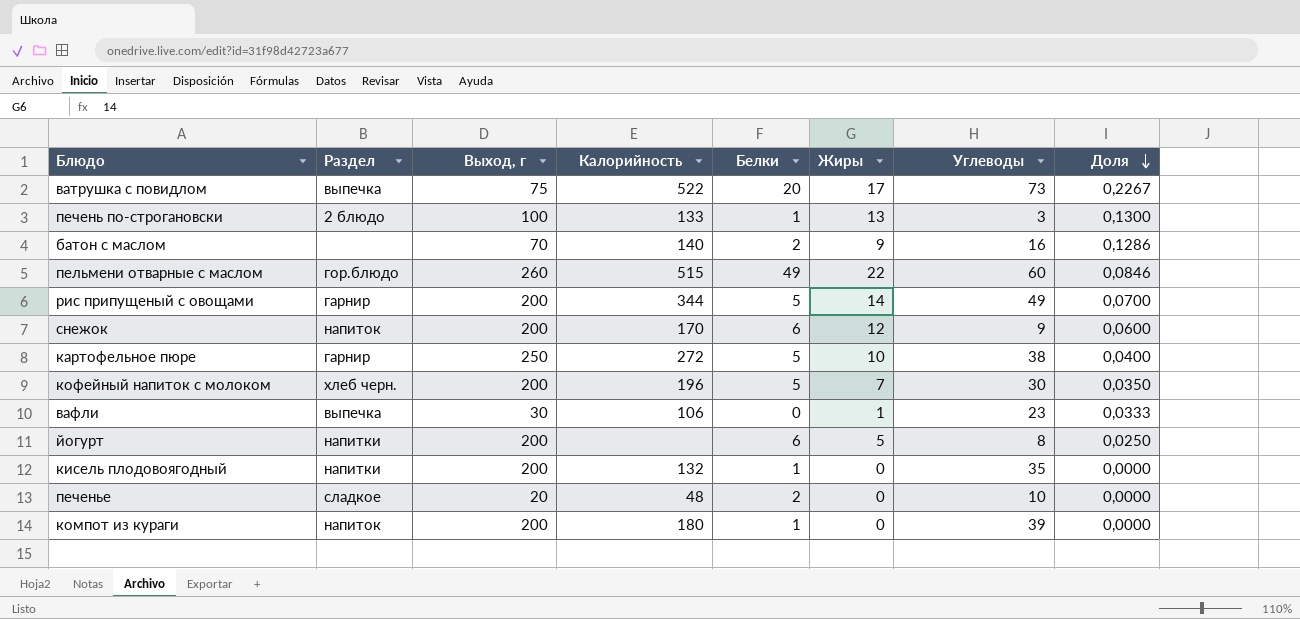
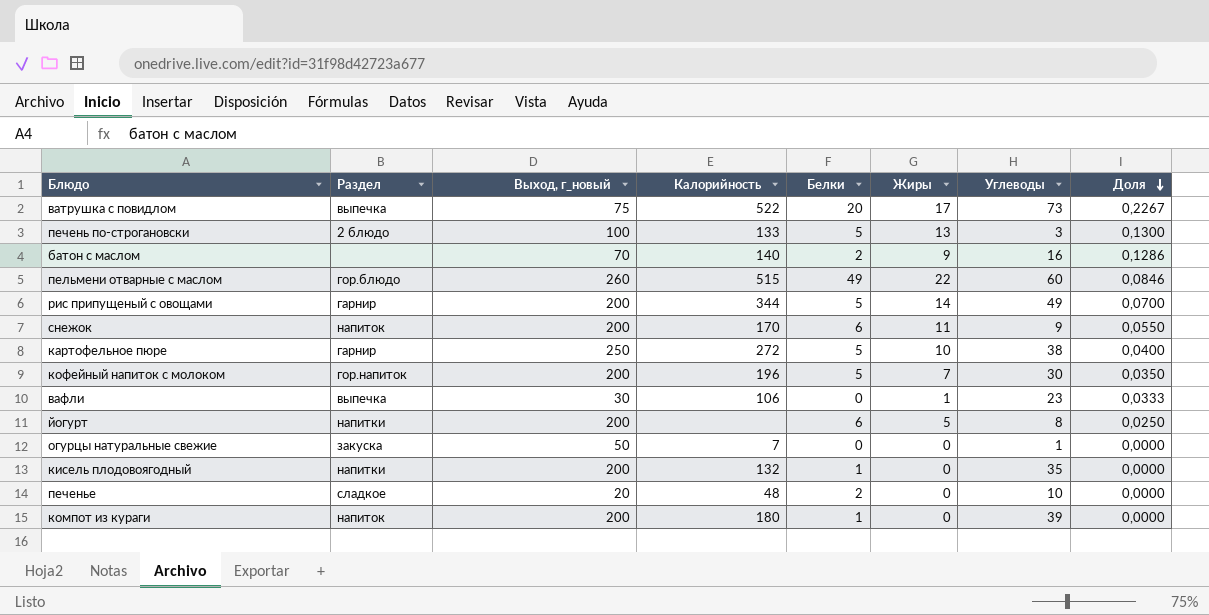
column name: Выход, г -> Выход, г_новый
печень по-строгановски | Белки: 1 -> 5
снежок | Жиры: 12 -> 11
снежок | Доля: 0,0600 -> 0,0550
кофейный напиток с молоком | Раздел: хлеб черн. -> гор.напиток
row огурцы натуральные свежие: none -> закуска | 50 | 7 | 0 | 0 | 1 | 0,0000

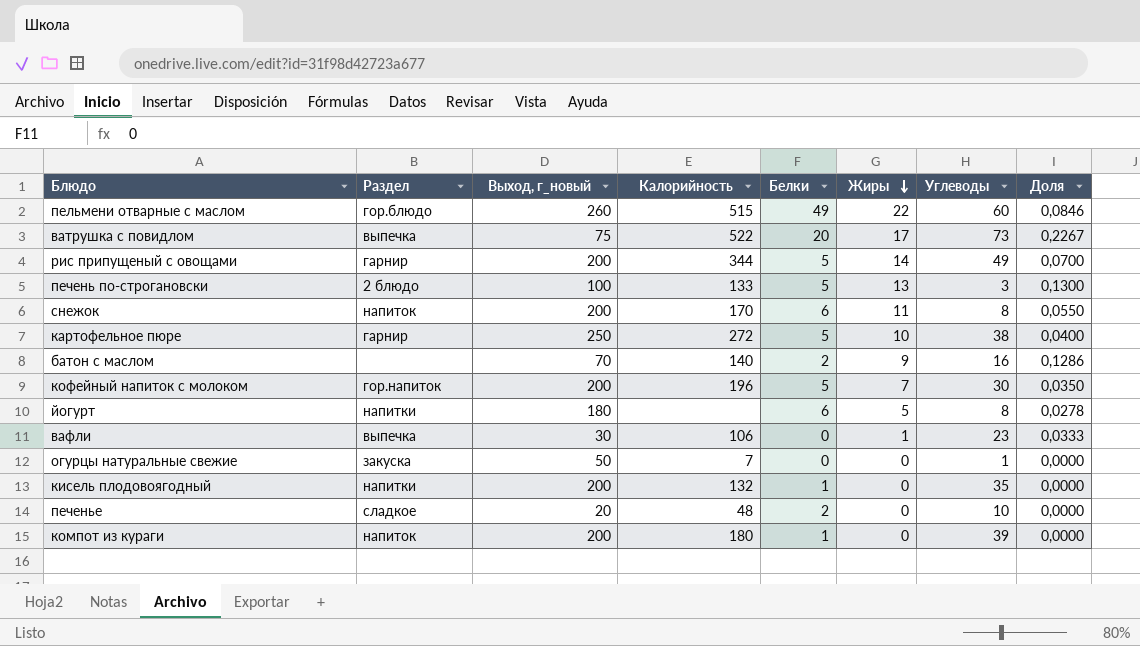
row order: Доля descending -> Жиры descending
снежок | Углеводы: 9 -> 8
йогурт | Выход, г_новый: 200 -> 180
йогурт | Доля: 0,0250 -> 0,0278

